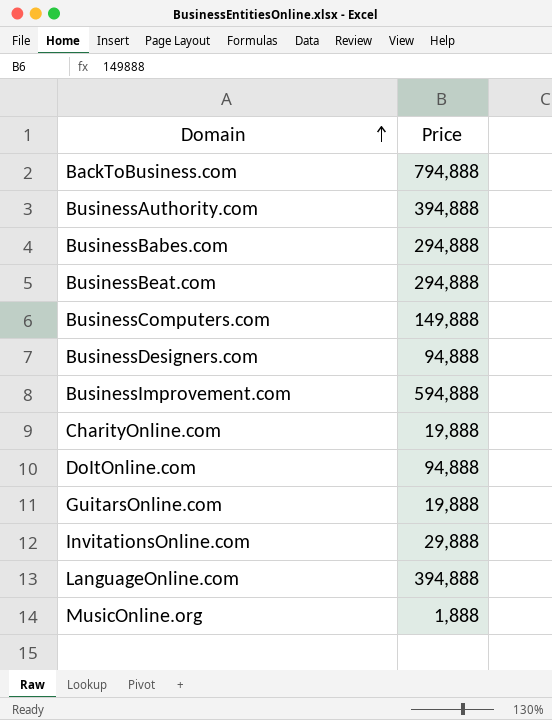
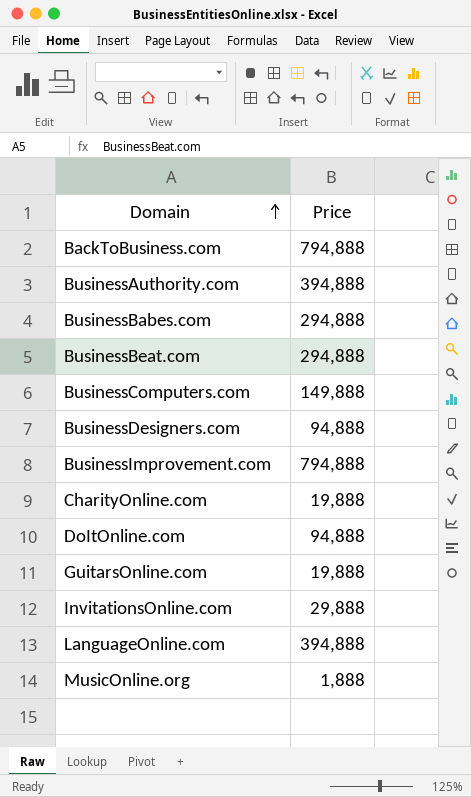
BusinessImprovement.com | Price: 594,888 -> 794,888

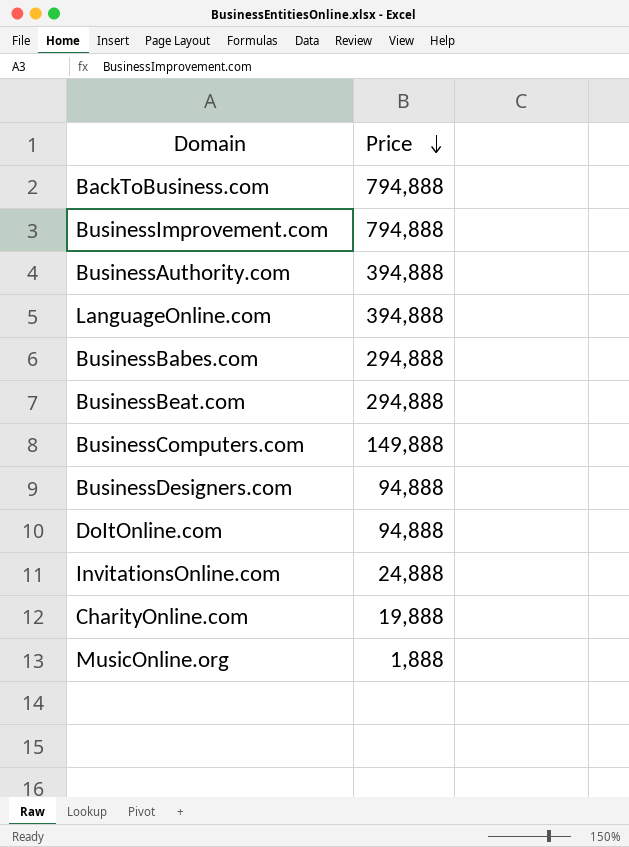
row order: Domain ascending -> Price descending
row GuitarsOnline.com: 19,888 -> none
InvitationsOnline.com | Price: 29,888 -> 24,888

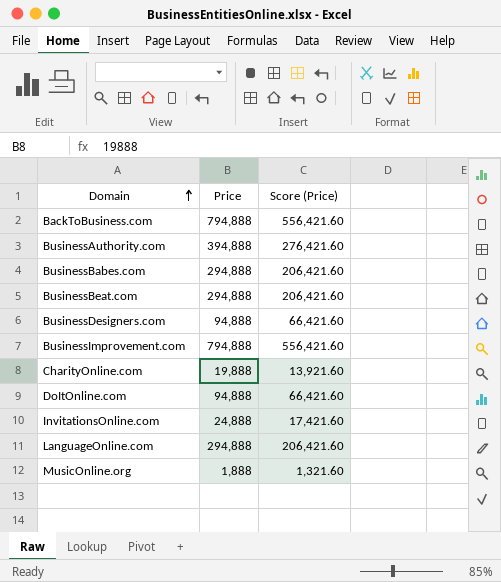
row order: Price descending -> Domain ascending
column Score (Price) | formula: none -> [Price] * 0.7
row BusinessComputers.com: 149,888 -> none
LanguageOnline.com | Price: 394,888 -> 294,888

